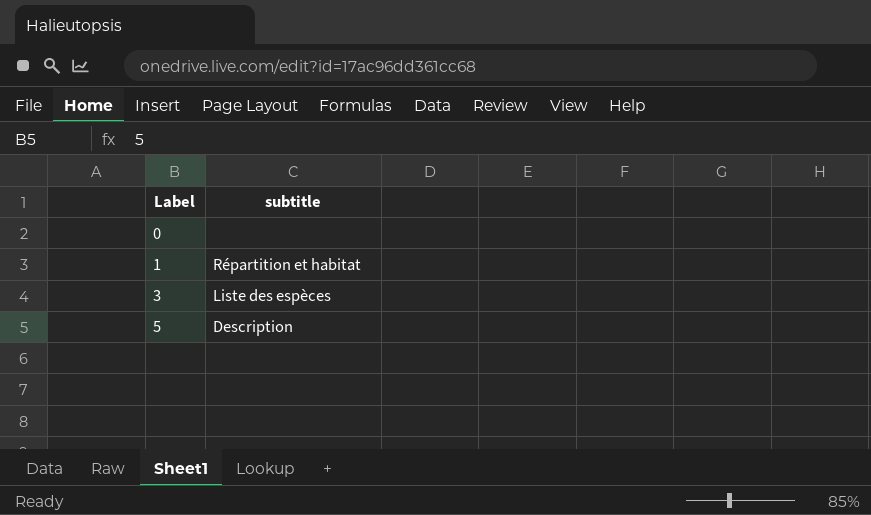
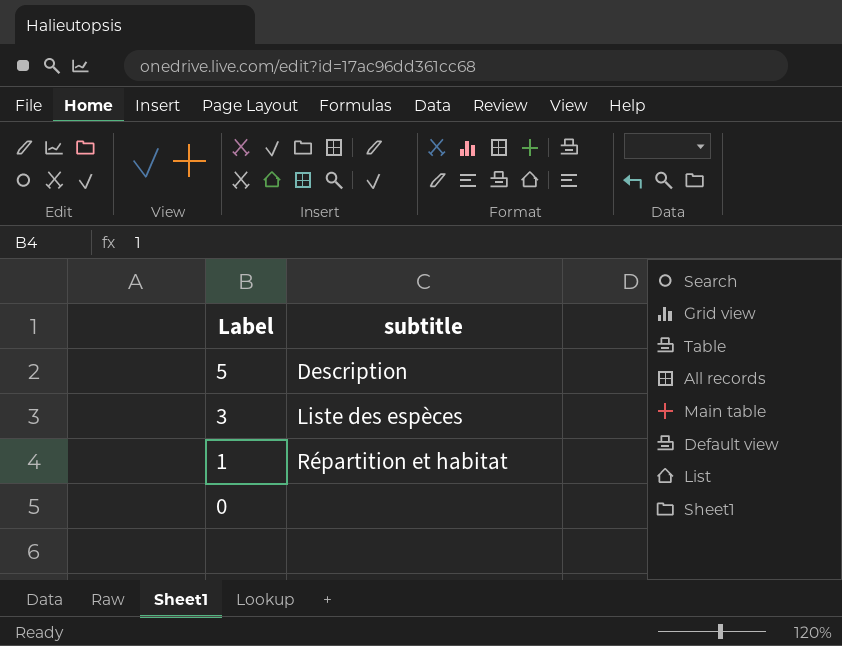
row order: Label ascending -> Label descending

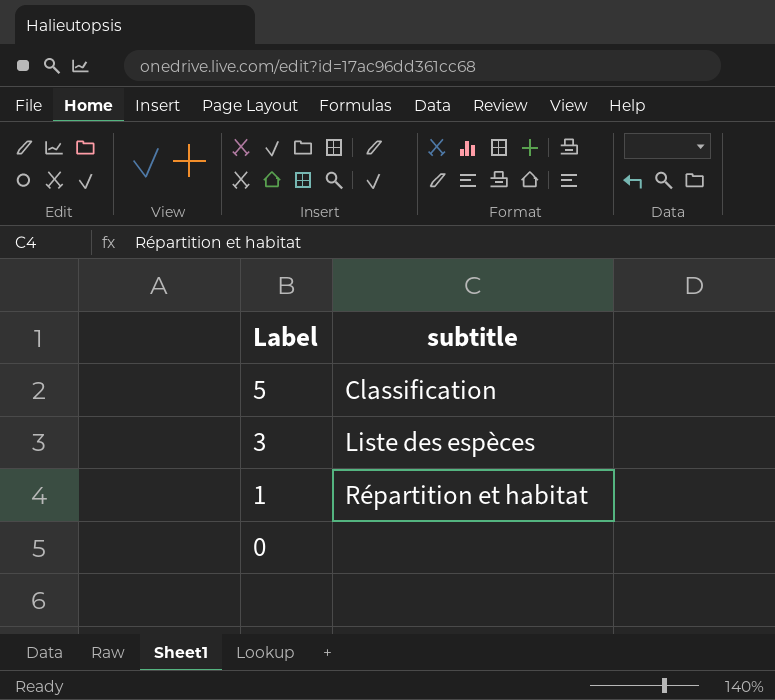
5 | subtitle: Description -> Classification

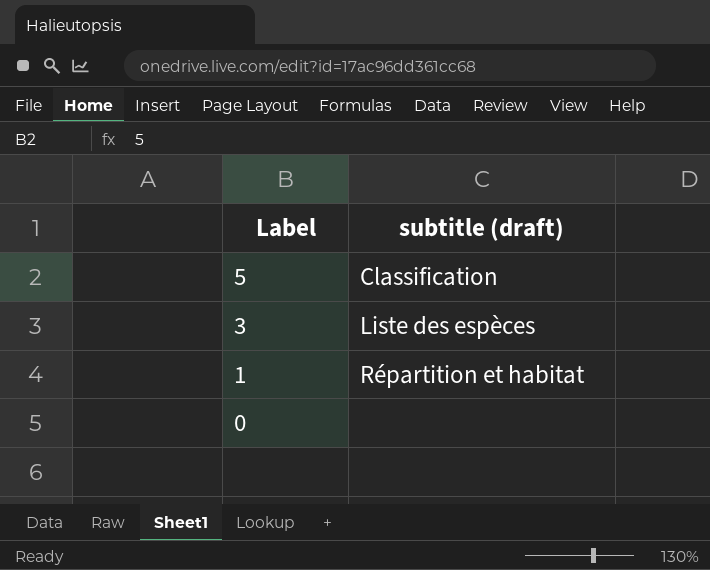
column name: subtitle -> subtitle (draft)

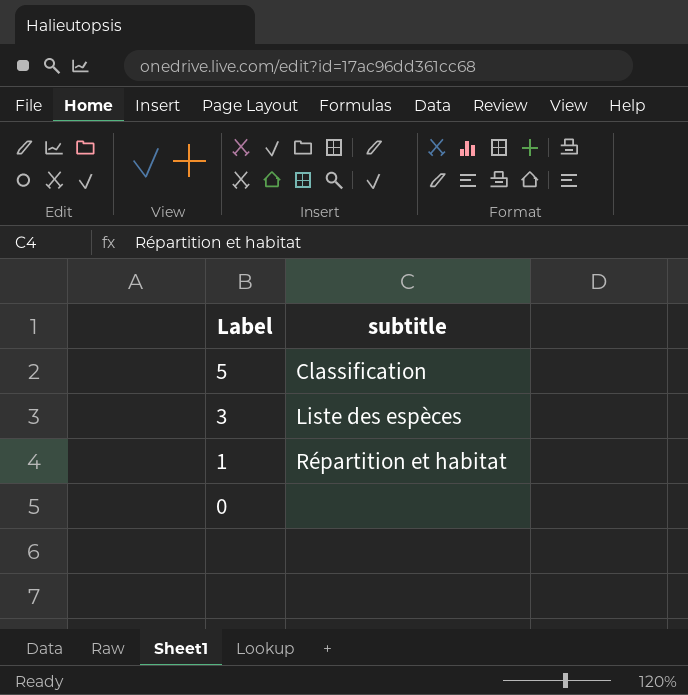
column name: subtitle (draft) -> subtitle

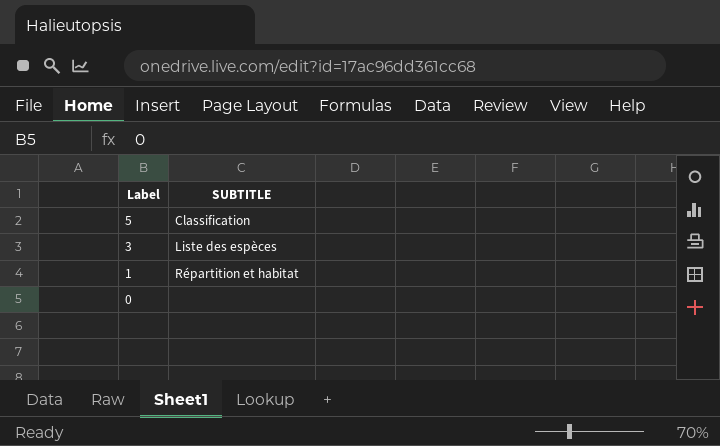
column name: subtitle -> SUBTITLE

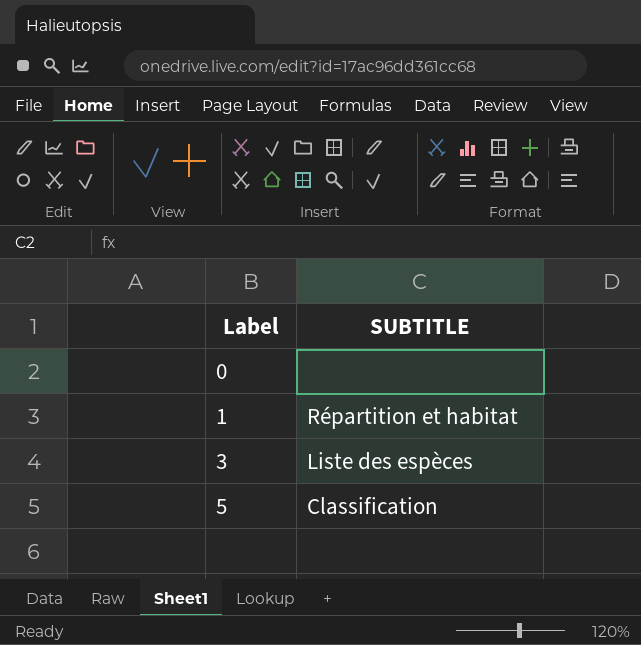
row order: Label descending -> Label ascending

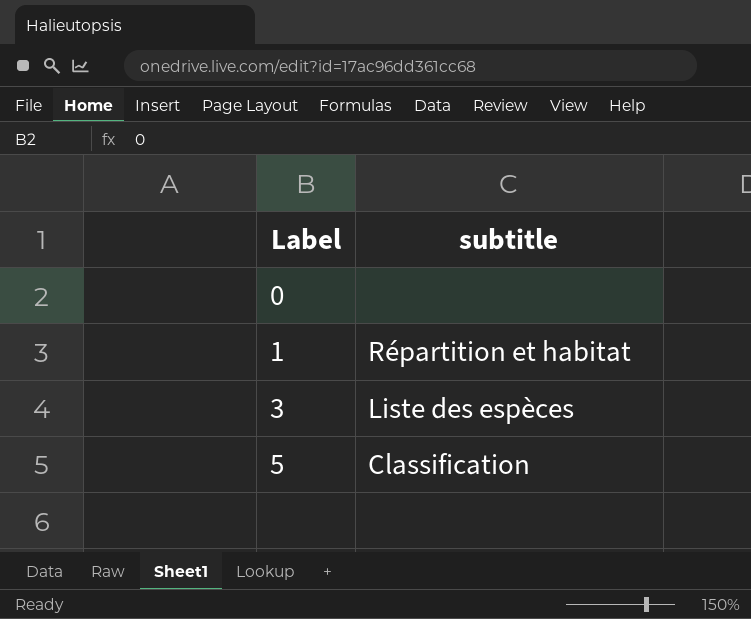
column name: SUBTITLE -> subtitle

